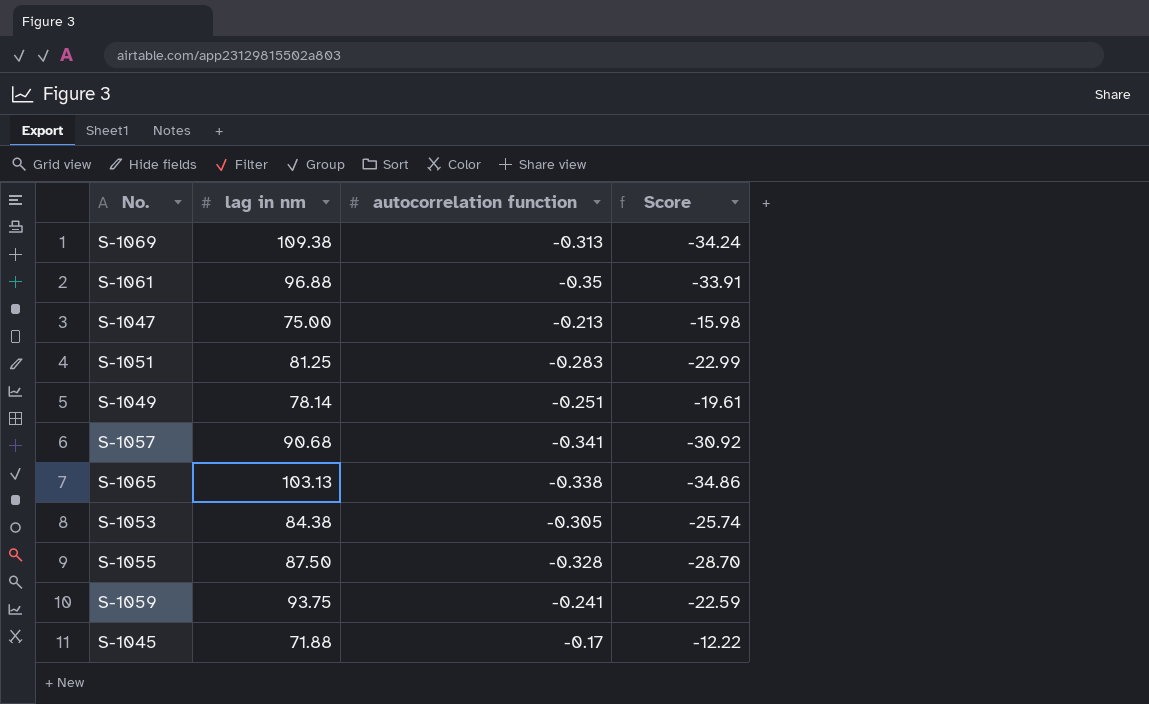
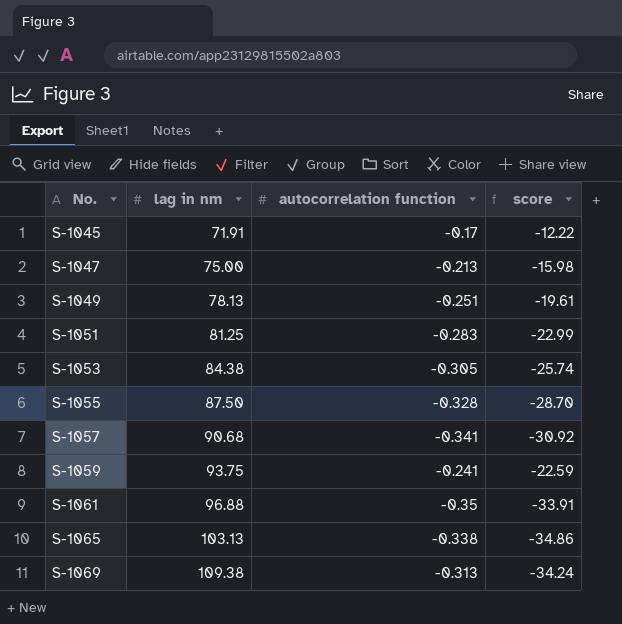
row order: none -> No. ascending
column name: Score -> score
S-1045 | lag in nm: 71.88 -> 71.91
S-1049 | lag in nm: 78.14 -> 78.13

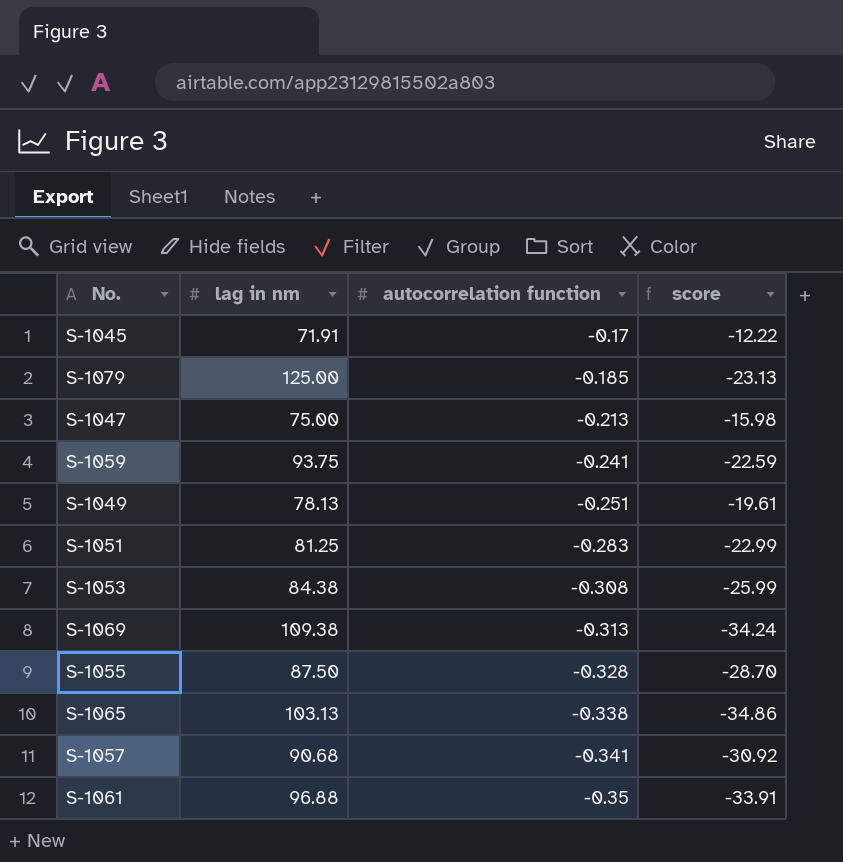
row order: No. ascending -> autocorrelation function descending
row S-1079: none -> 125.00 | -0.185 | -23.13
S-1053 | autocorrelation function: -0.305 -> -0.308
S-1053 | score: -25.74 -> -25.99

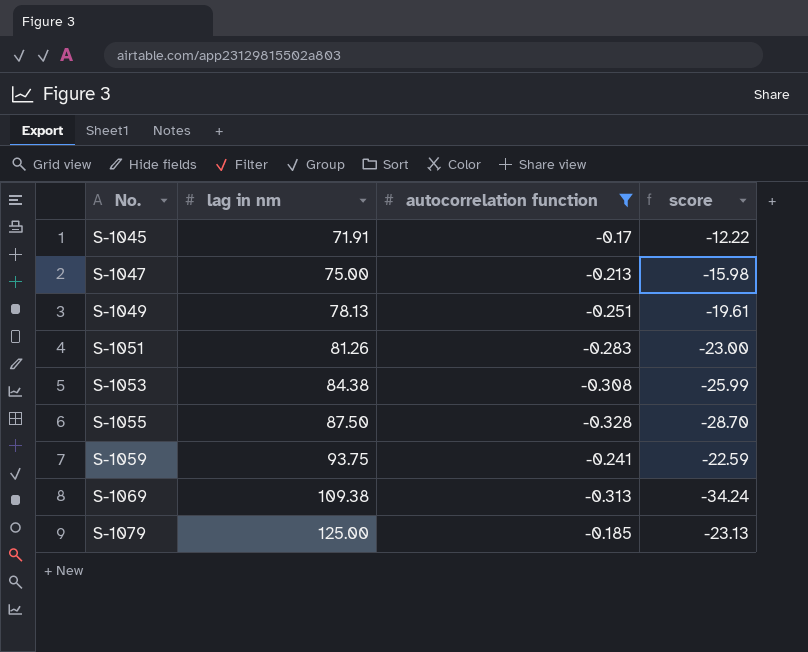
filter: none -> autocorrelation function >= -0.328
row order: autocorrelation function descending -> No. ascending
S-1051 | lag in nm: 81.25 -> 81.26
S-1051 | score: -22.99 -> -23.00

